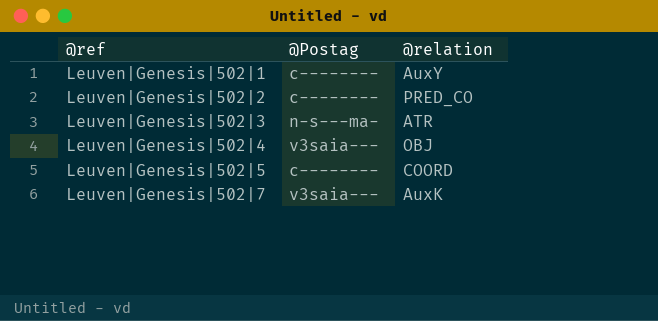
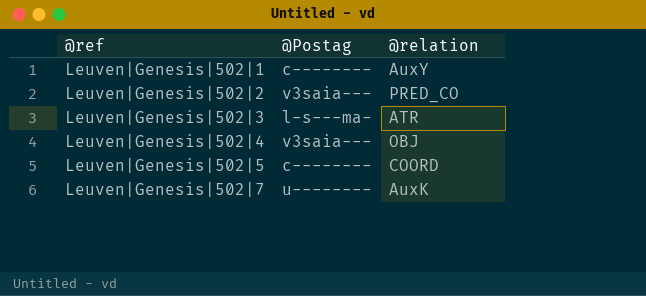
Leuven|Genesis|502|2 | @Postag: c-------- -> v3saia---
Leuven|Genesis|502|3 | @Postag: n-s---ma- -> l-s---ma-
Leuven|Genesis|502|7 | @Postag: v3saia--- -> u--------

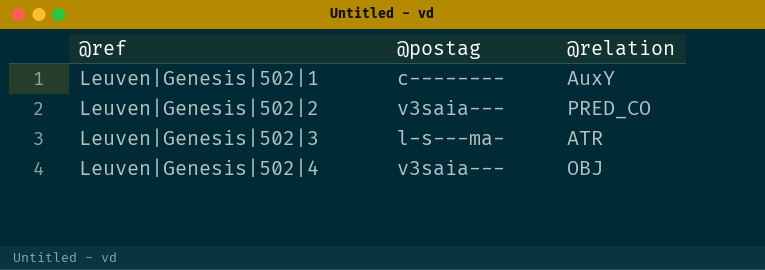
column name: @Postag -> @postag
row Leuven|Genesis|502|5: c-------- | COORD -> none
row Leuven|Genesis|502|7: u-------- | AuxK -> none

